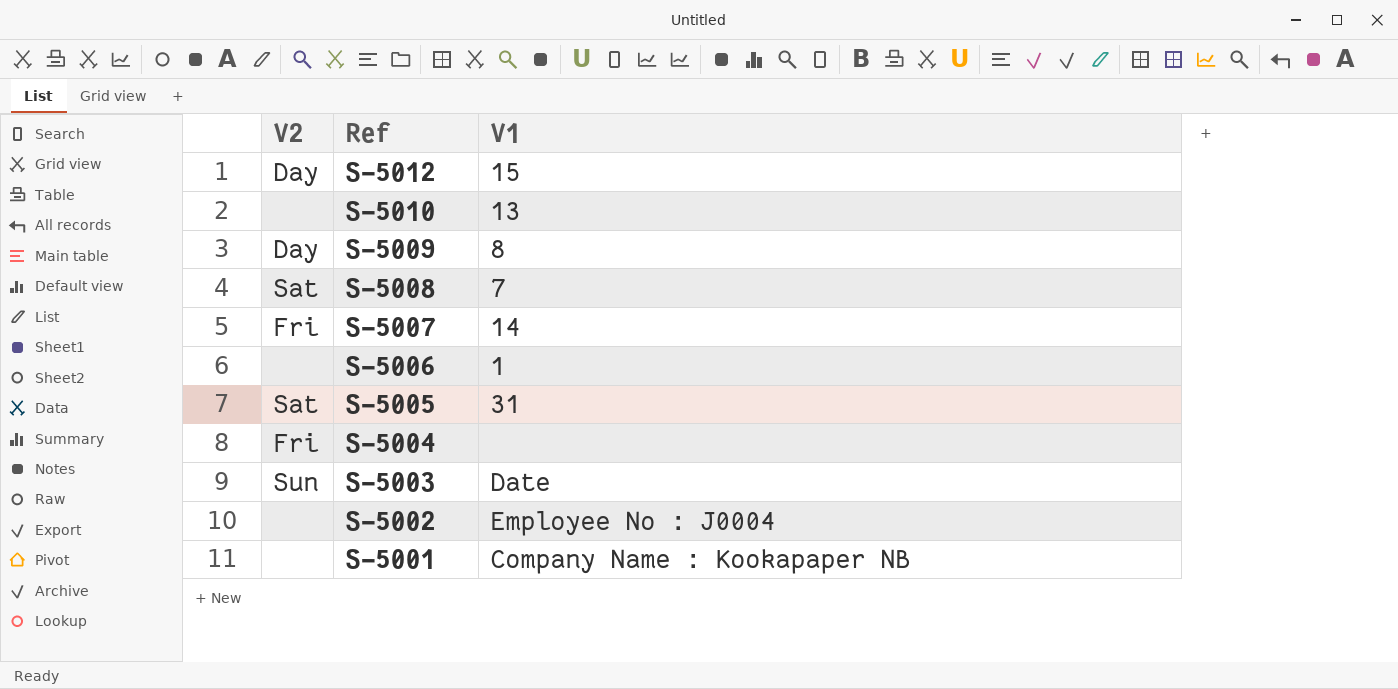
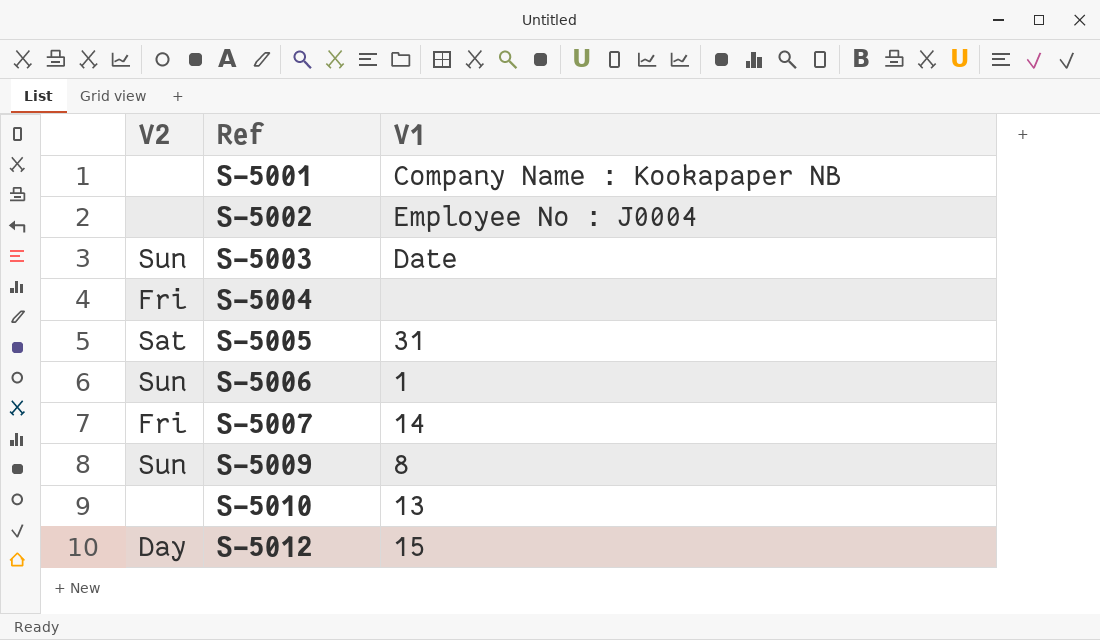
row order: Ref descending -> Ref ascending
row S-5008: Sat | 7 -> none
S-5006 | V2: none -> Sun
S-5009 | V2: Day -> Sun

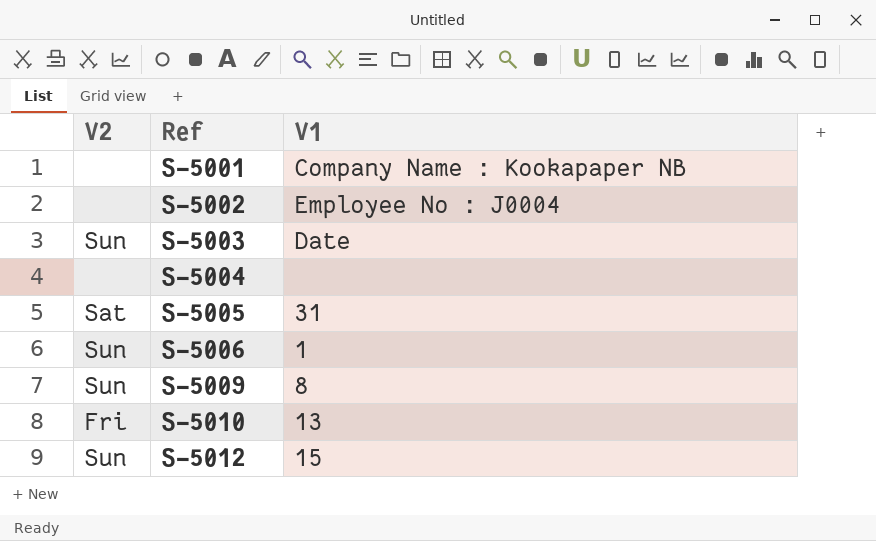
row S-5007: Fri | 14 -> none
S-5004 | V2: Fri -> none
S-5010 | V2: none -> Fri
S-5012 | V2: Day -> Sun

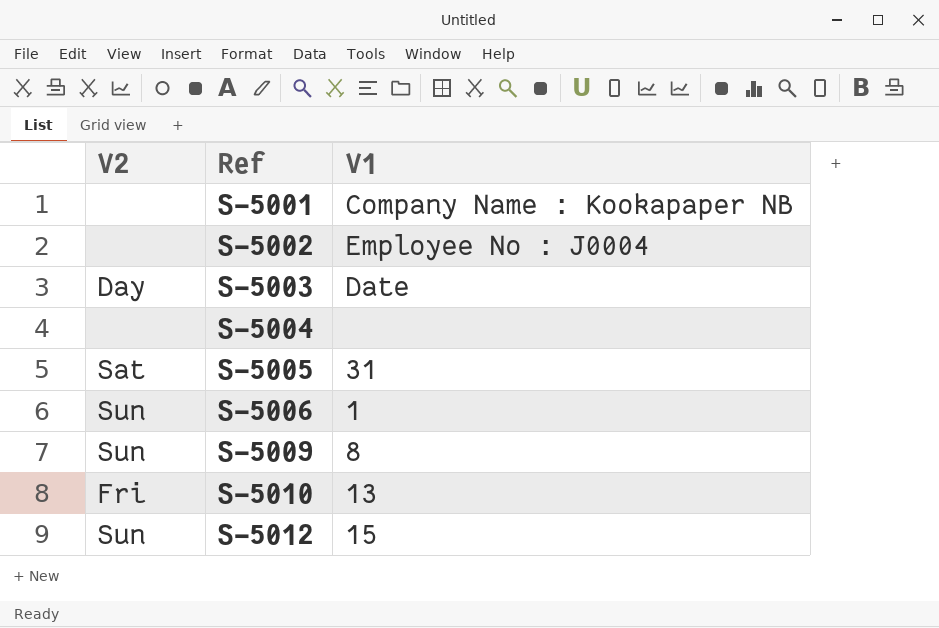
S-5003 | V2: Sun -> Day

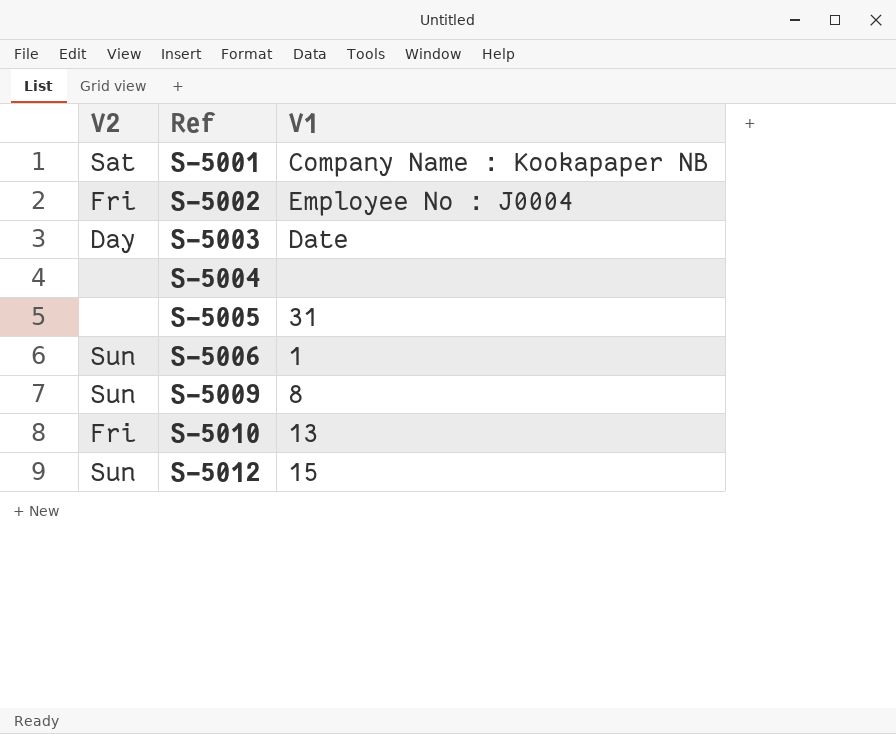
S-5001 | V2: none -> Sat
S-5002 | V2: none -> Fri
S-5005 | V2: Sat -> none

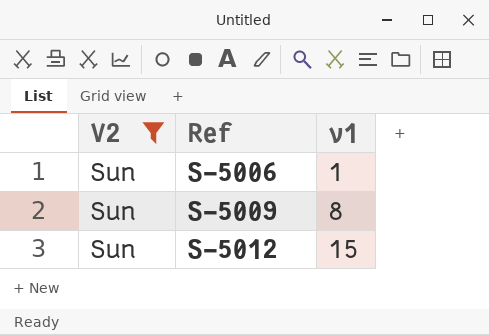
filter: none -> V2 = Sun
column name: V1 -> v1

